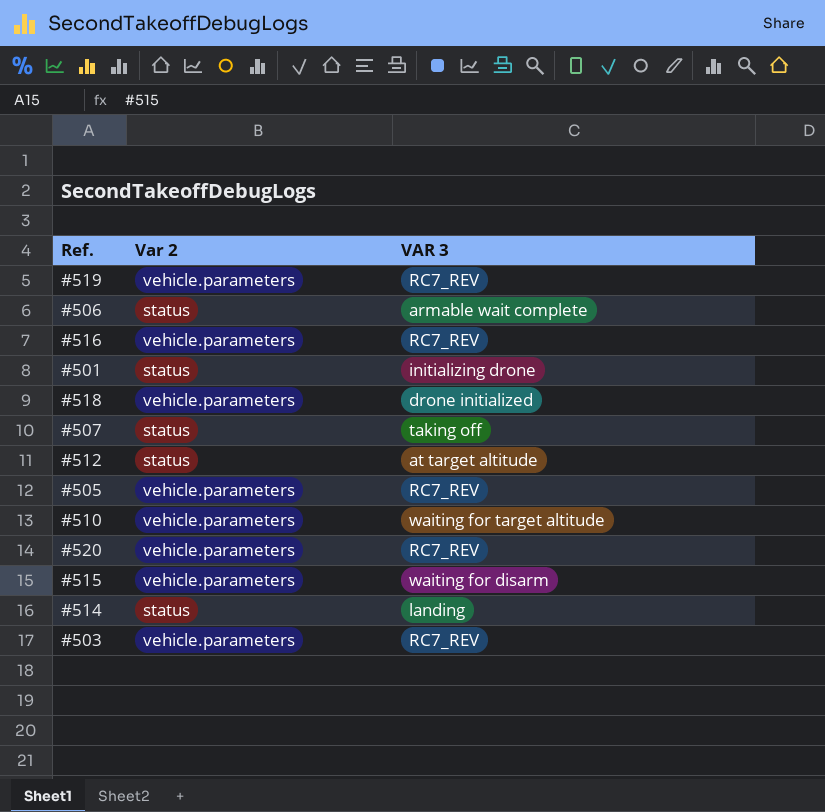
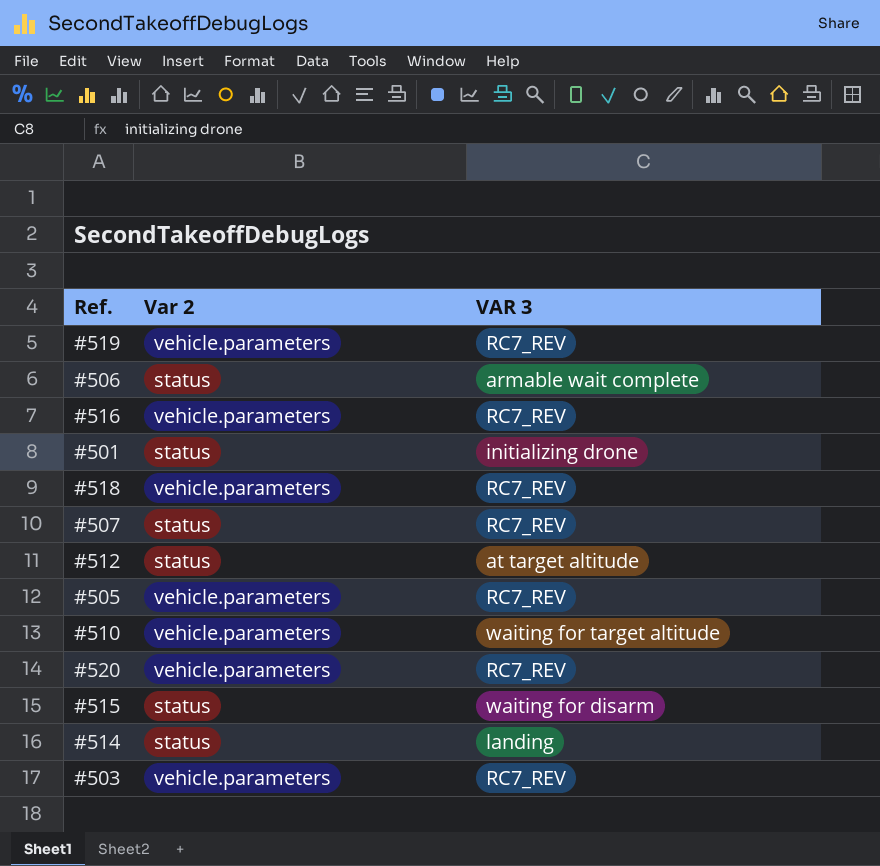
#518 | VAR 3: drone initialized -> RC7_REV
#507 | VAR 3: taking off -> RC7_REV
#515 | Var 2: vehicle.parameters -> status

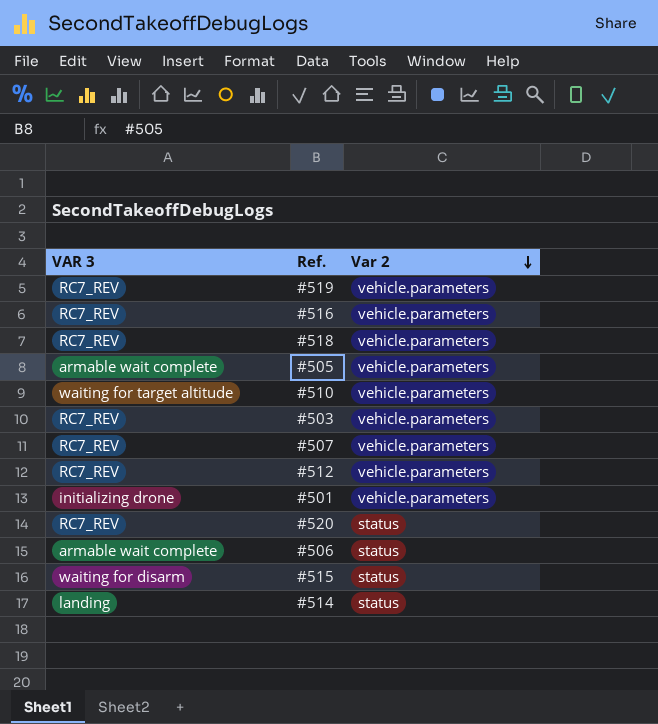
row order: none -> Var 2 descending
column VAR 3 | position: 3 -> 1
#505 | VAR 3: RC7_REV -> armable wait complete
#507 | Var 2: status -> vehicle.parameters
#512 | VAR 3: at target altitude -> RC7_REV
#512 | Var 2: status -> vehicle.parameters
#501 | Var 2: status -> vehicle.parameters
#520 | Var 2: vehicle.parameters -> status

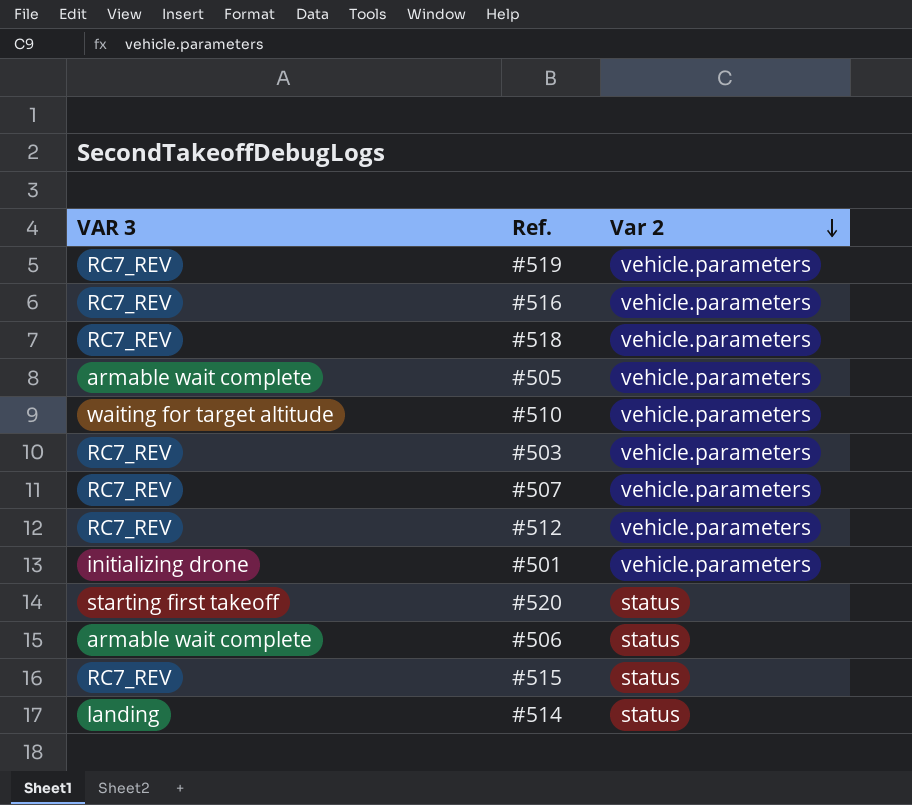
#520 | VAR 3: RC7_REV -> starting first takeoff
#515 | VAR 3: waiting for disarm -> RC7_REV

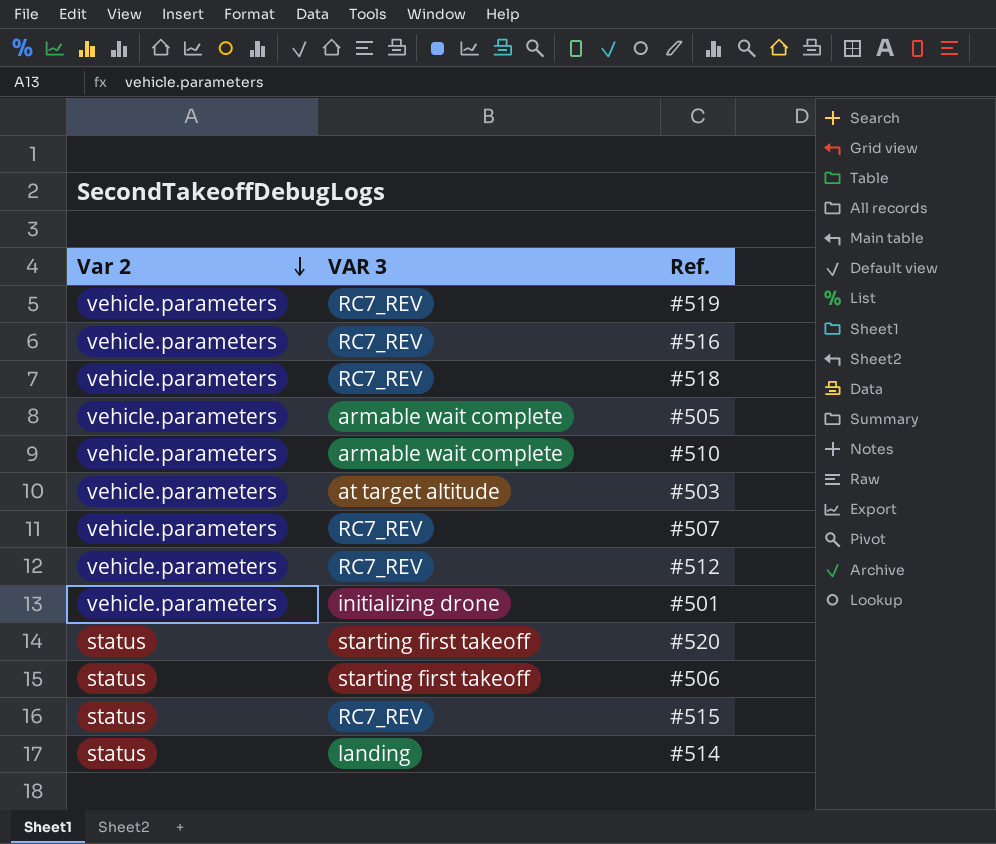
column Var 2 | position: 3 -> 1
#510 | VAR 3: waiting for target altitude -> armable wait complete
#503 | VAR 3: RC7_REV -> at target altitude
#506 | VAR 3: armable wait complete -> starting first takeoff

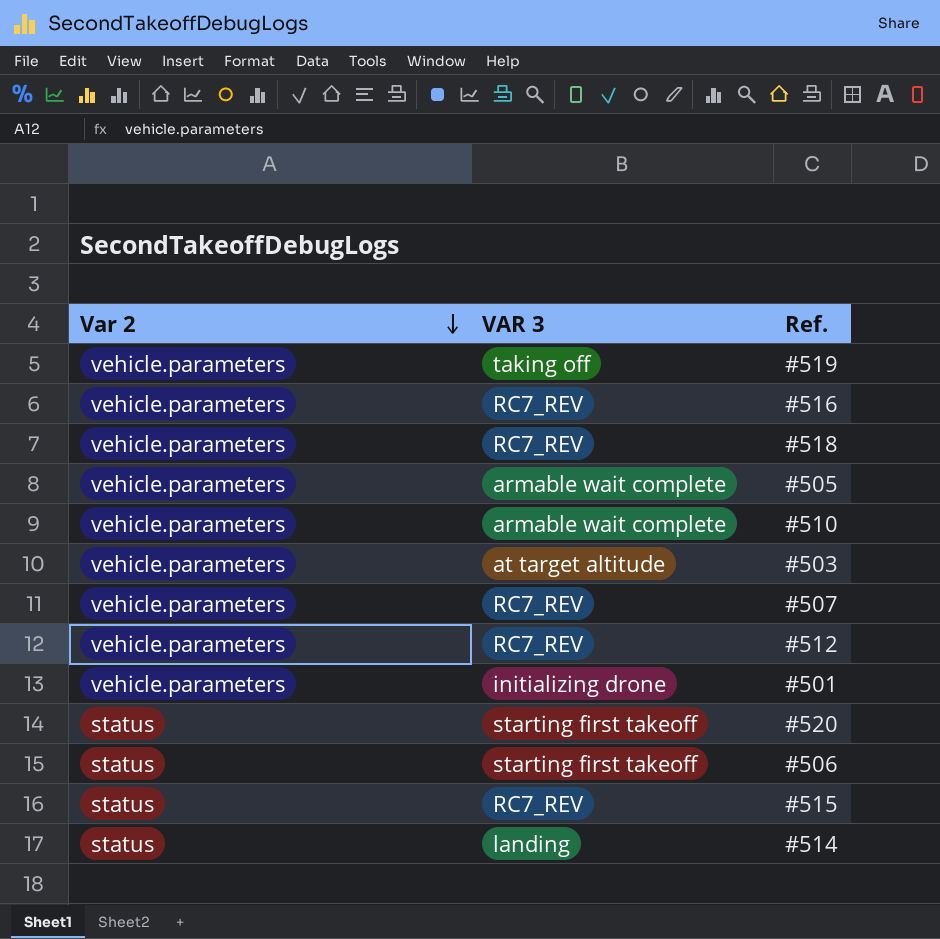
#519 | VAR 3: RC7_REV -> taking off

